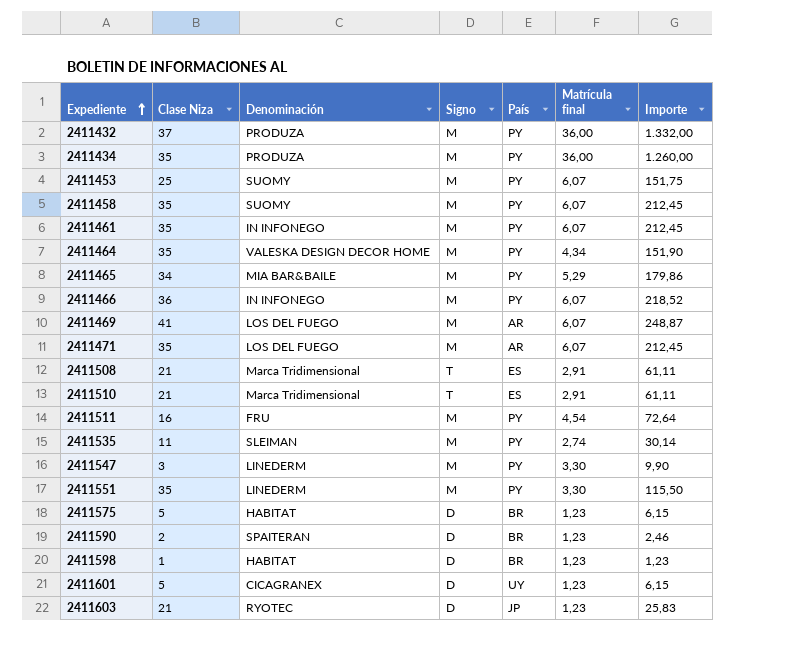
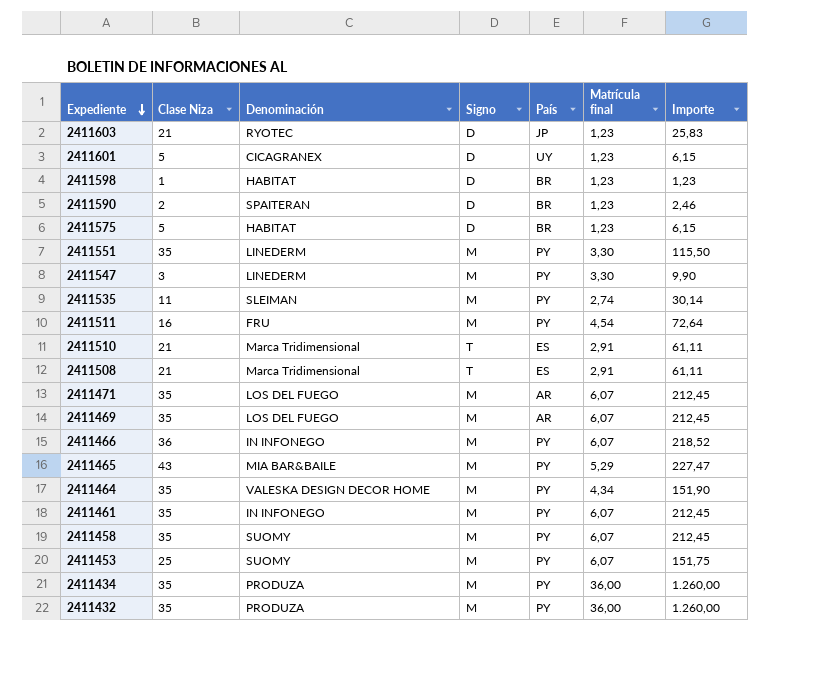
row order: Expediente ascending -> Expediente descending
2411469 | Clase Niza: 41 -> 35
2411469 | Importe: 248,87 -> 212,45
2411465 | Clase Niza: 34 -> 43
2411465 | Importe: 179,86 -> 227,47
2411432 | Clase Niza: 37 -> 35
2411432 | Importe: 1.332,00 -> 1.260,00

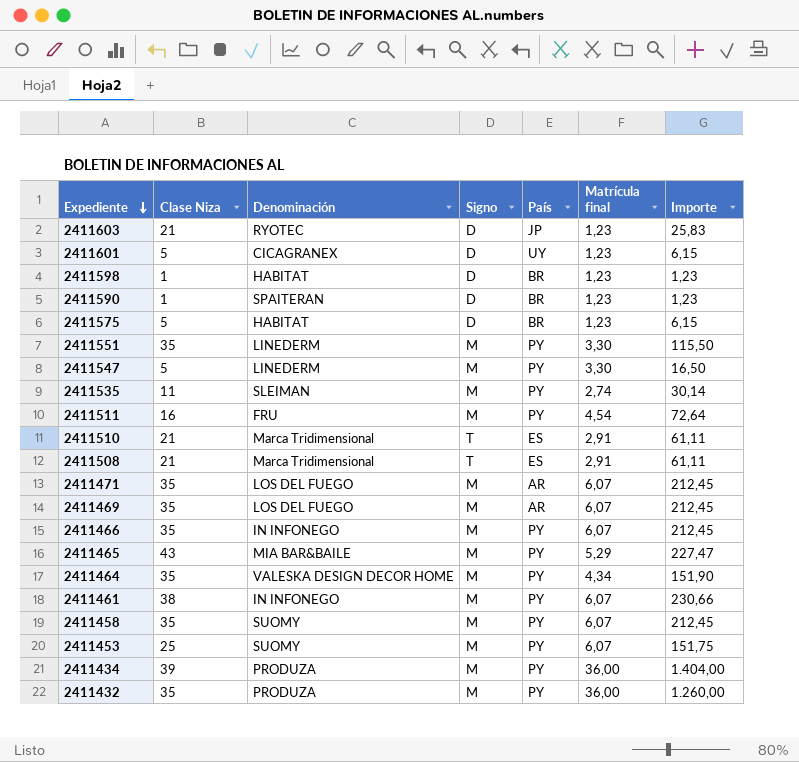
2411590 | Clase Niza: 2 -> 1
2411590 | Importe: 2,46 -> 1,23
2411547 | Clase Niza: 3 -> 5
2411547 | Importe: 9,90 -> 16,50
2411466 | Clase Niza: 36 -> 35
2411466 | Importe: 218,52 -> 212,45
2411461 | Clase Niza: 35 -> 38
2411461 | Importe: 212,45 -> 230,66
2411434 | Clase Niza: 35 -> 39
2411434 | Importe: 1.260,00 -> 1.404,00

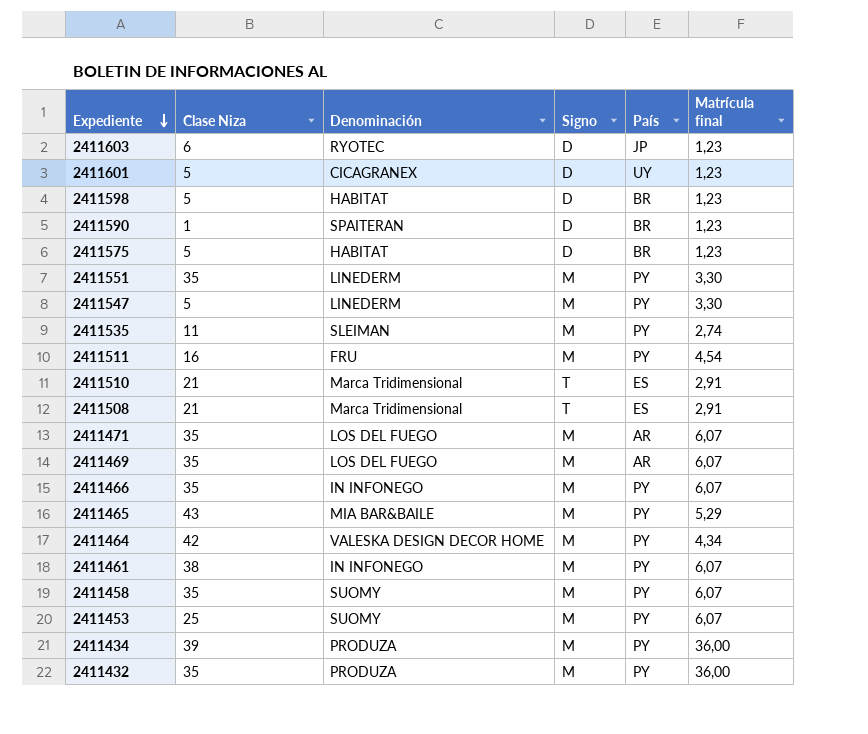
column Importe | formula: [Clase Niza] * [Matrícula final] -> none
2411603 | Clase Niza: 21 -> 6
2411598 | Clase Niza: 1 -> 5
2411464 | Clase Niza: 35 -> 42

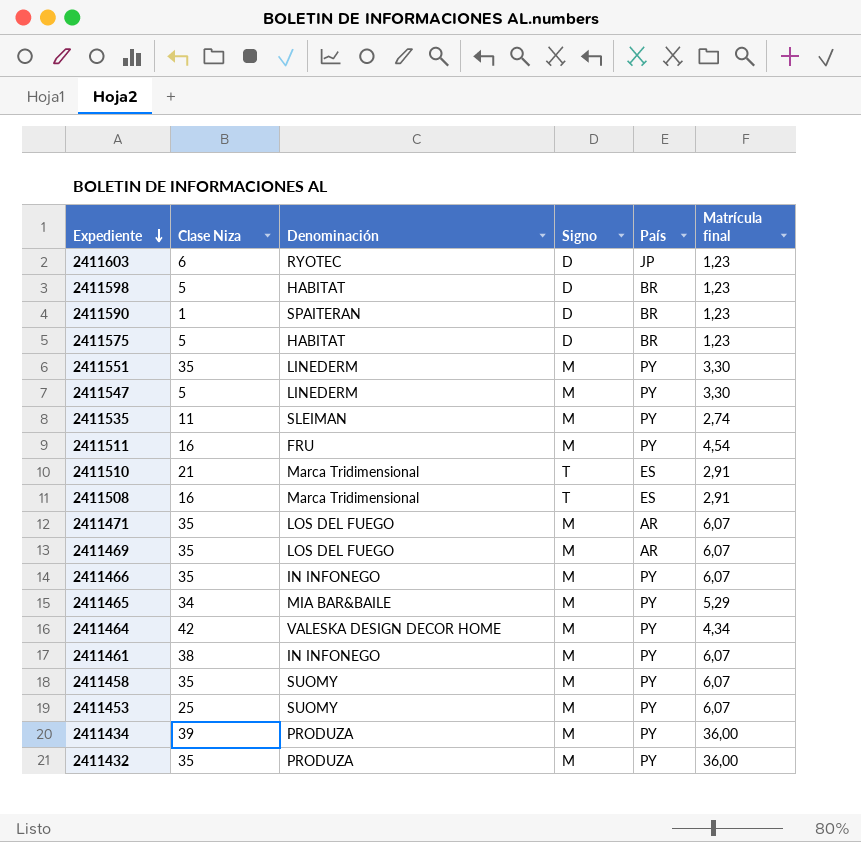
row 2411601: 5 | CICAGRANEX | D | UY | 1,23 -> none
2411508 | Clase Niza: 21 -> 16
2411465 | Clase Niza: 43 -> 34

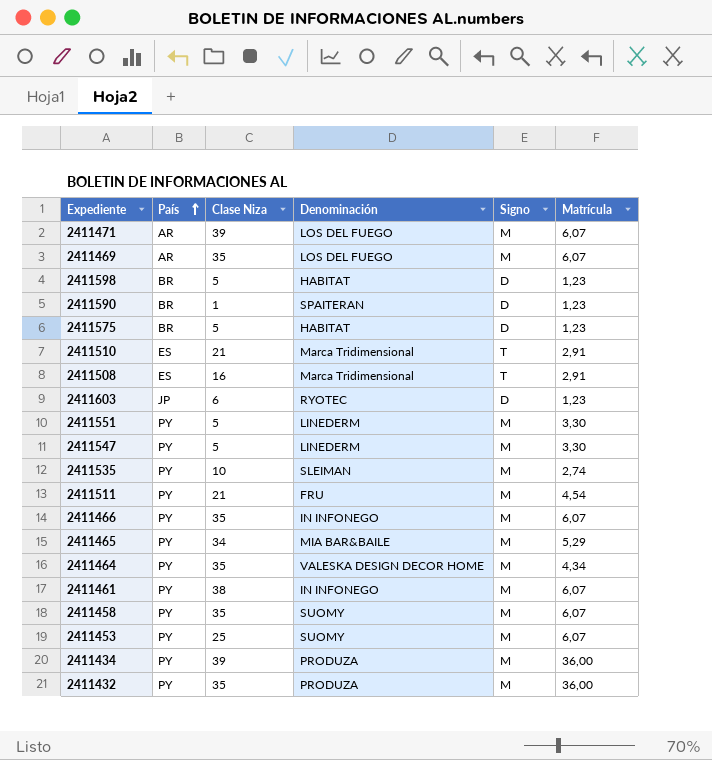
row order: Expediente descending -> País ascending
column País | position: 5 -> 2
column name: Matrícula final -> Matrícula
2411471 | Clase Niza: 35 -> 39
2411551 | Clase Niza: 35 -> 5
2411535 | Clase Niza: 11 -> 10
2411511 | Clase Niza: 16 -> 21
2411464 | Clase Niza: 42 -> 35

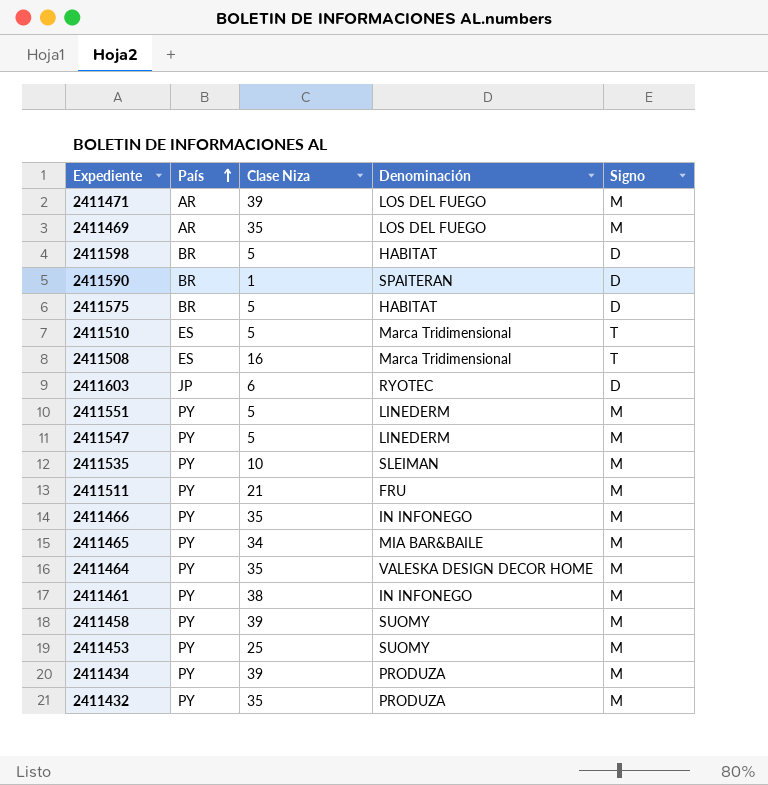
column Matrícula | position: 6 -> none
2411510 | Clase Niza: 21 -> 5
2411458 | Clase Niza: 35 -> 39

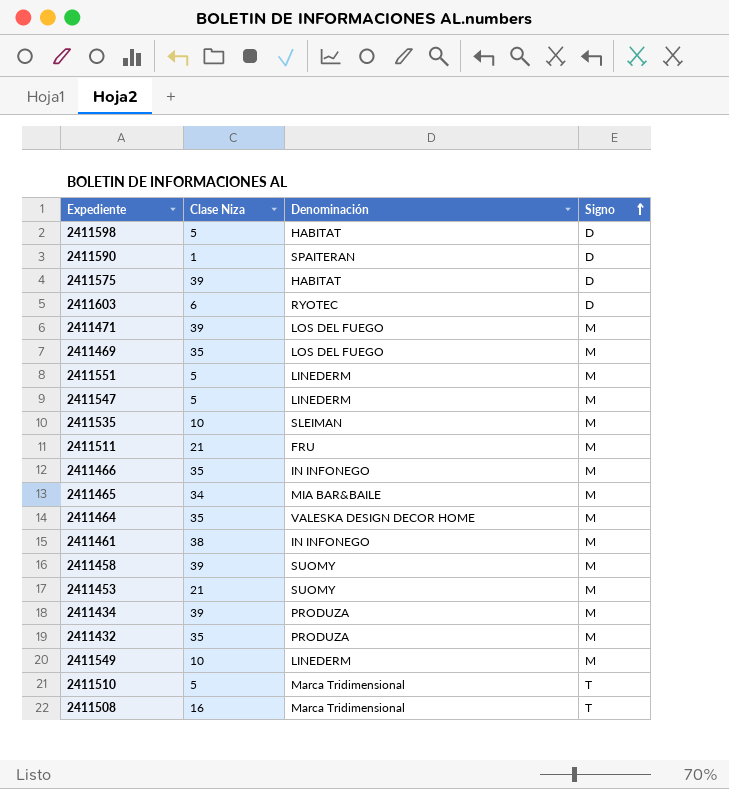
row order: País ascending -> Signo ascending
column País | position: 2 -> none
2411575 | Clase Niza: 5 -> 39
2411453 | Clase Niza: 25 -> 21
row 2411549: none -> 10 | LINEDERM | M

